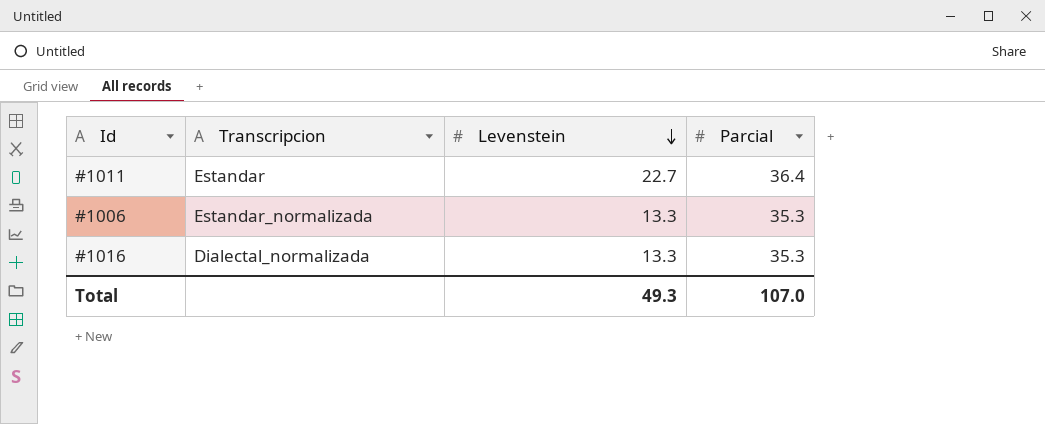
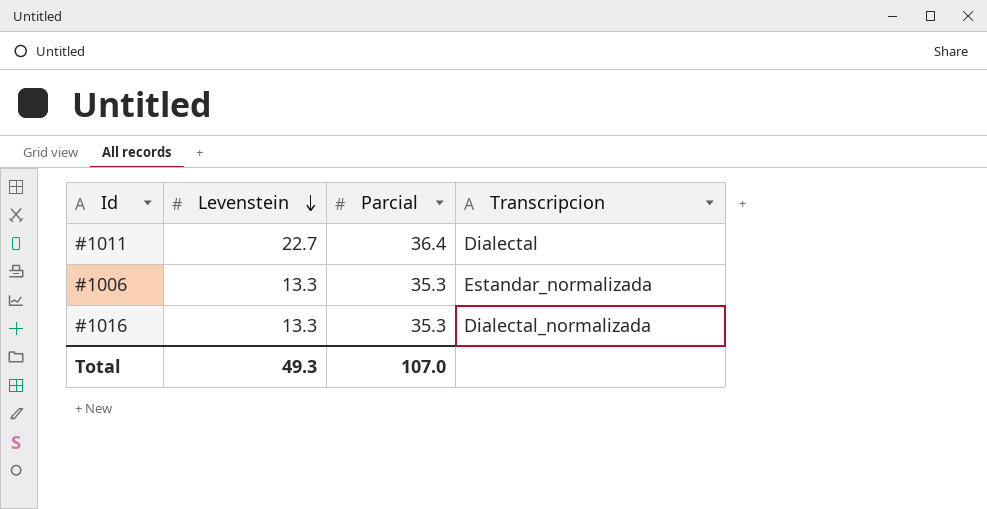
column Transcripcion | position: 2 -> 4
#1011 | Transcripcion: Estandar -> Dialectal

